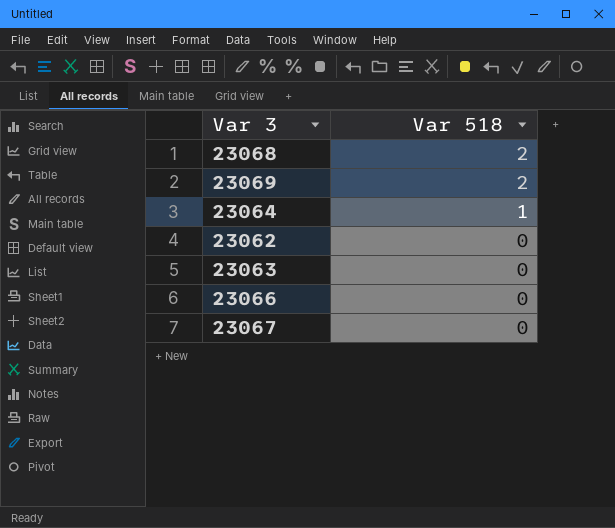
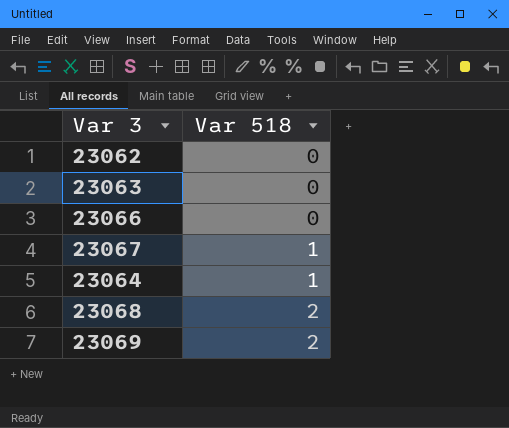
row order: Var 518 descending -> Var 518 ascending
23067 | Var 518: 0 -> 1

